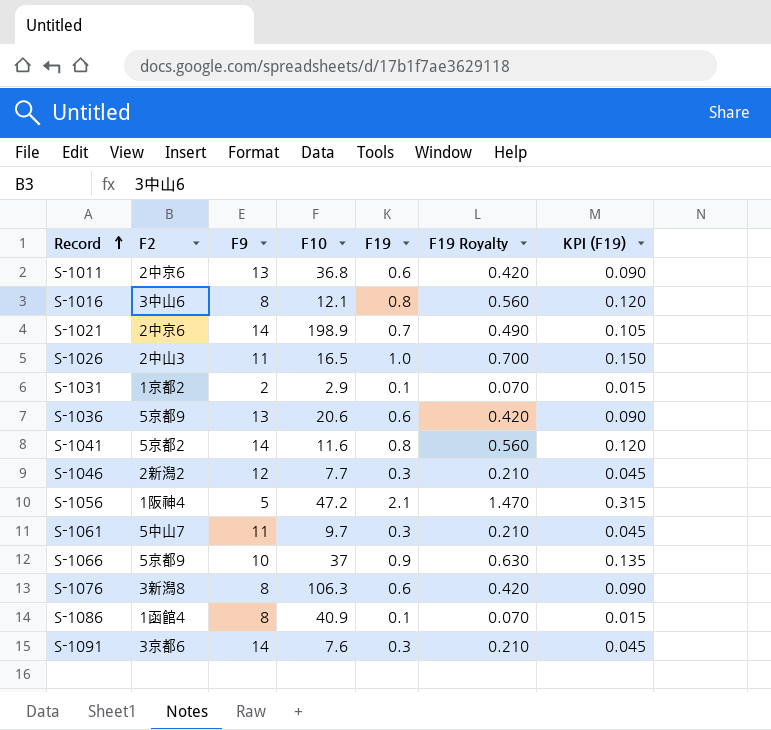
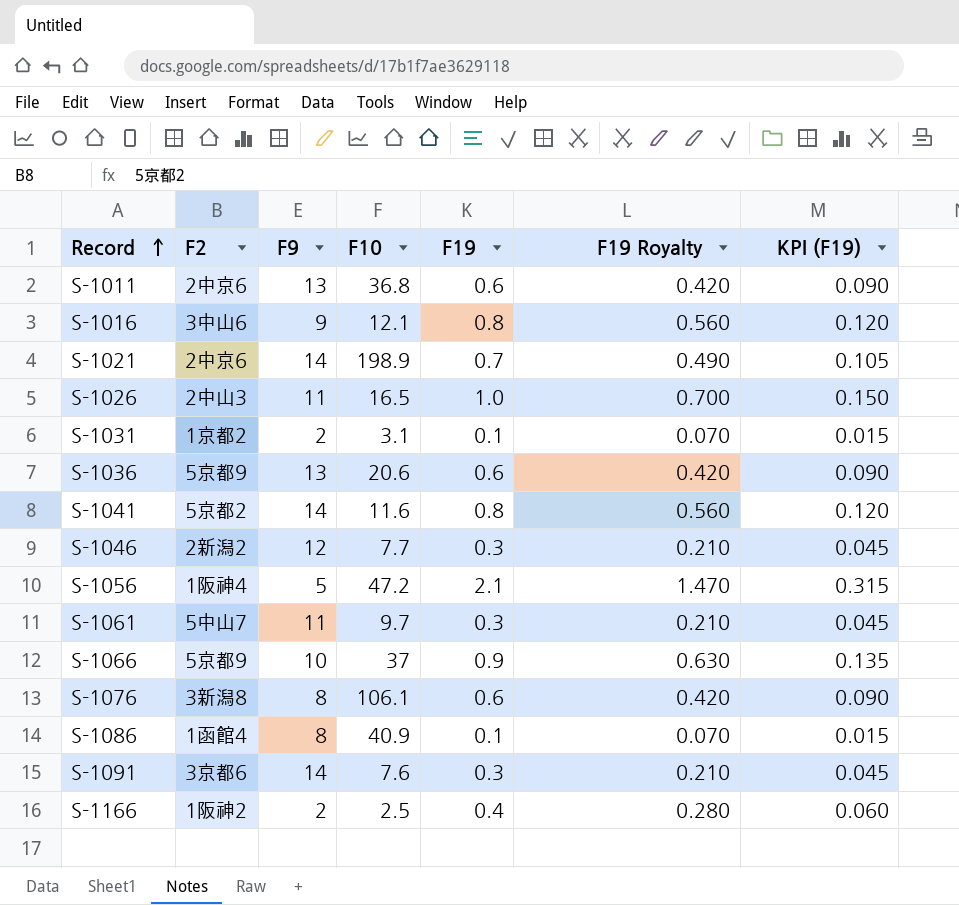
S-1016 | F9: 8 -> 9
S-1031 | F10: 2.9 -> 3.1
S-1076 | F10: 106.3 -> 106.1
row S-1166: none -> 1阪神2 | 2 | 2.5 | 0.4 | 0.280 | 0.060

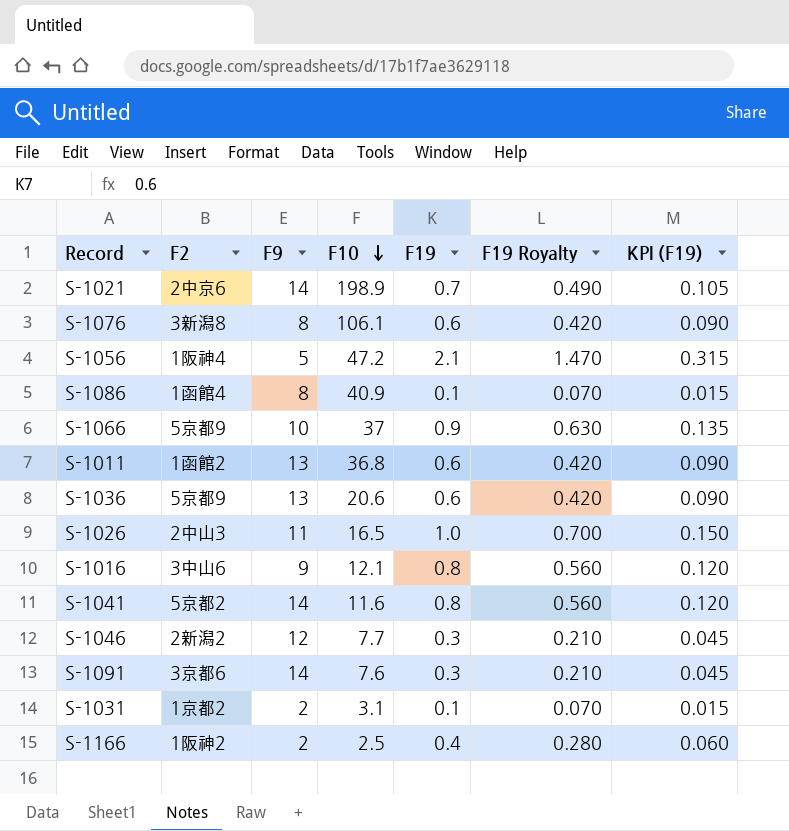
row order: Record ascending -> F10 descending
row S-1061: 5中山7 | 11 | 9.7 | 0.3 | 0.210 | 0.045 -> none
S-1011 | F2: 2中京6 -> 1函館2

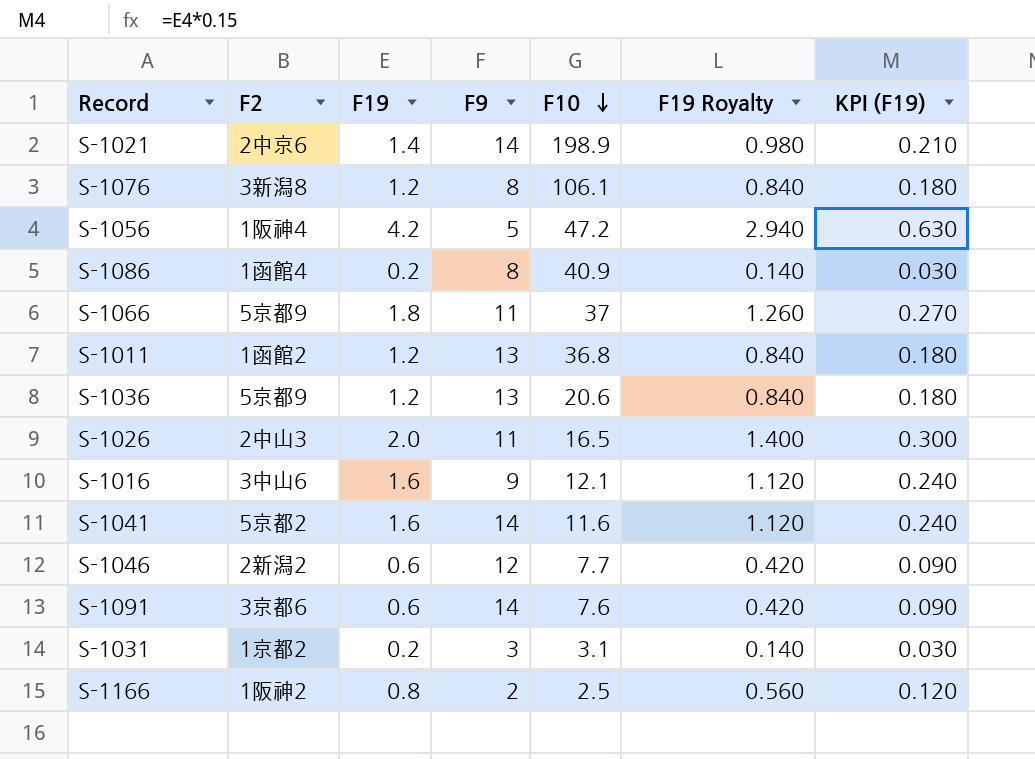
column F19 | position: 5 -> 3
S-1021 | F19: 0.7 -> 1.4
S-1021 | F19 Royalty: 0.490 -> 0.980
S-1021 | KPI (F19): 0.105 -> 0.210
S-1076 | F19: 0.6 -> 1.2
S-1076 | F19 Royalty: 0.420 -> 0.840
S-1076 | KPI (F19): 0.090 -> 0.180
S-1056 | F19: 2.1 -> 4.2
S-1056 | F19 Royalty: 1.470 -> 2.940
S-1056 | KPI (F19): 0.315 -> 0.630
S-1086 | F19: 0.1 -> 0.2
S-1086 | F19 Royalty: 0.070 -> 0.140
S-1086 | KPI (F19): 0.015 -> 0.030
S-1066 | F19: 0.9 -> 1.8
S-1066 | F9: 10 -> 11
S-1066 | F19 Royalty: 0.630 -> 1.260
S-1066 | KPI (F19): 0.135 -> 0.270
S-1011 | F19: 0.6 -> 1.2
S-1011 | F19 Royalty: 0.420 -> 0.840
S-1011 | KPI (F19): 0.090 -> 0.180
S-1036 | F19: 0.6 -> 1.2
S-1036 | F19 Royalty: 0.420 -> 0.840
S-1036 | KPI (F19): 0.090 -> 0.180
S-1026 | F19: 1.0 -> 2.0
S-1026 | F19 Royalty: 0.700 -> 1.400
S-1026 | KPI (F19): 0.150 -> 0.300
S-1016 | F19: 0.8 -> 1.6
S-1016 | F19 Royalty: 0.560 -> 1.120
S-1016 | KPI (F19): 0.120 -> 0.240
S-1041 | F19: 0.8 -> 1.6
S-1041 | F19 Royalty: 0.560 -> 1.120
S-1041 | KPI (F19): 0.120 -> 0.240
S-1046 | F19: 0.3 -> 0.6
S-1046 | F19 Royalty: 0.210 -> 0.420
S-1046 | KPI (F19): 0.045 -> 0.090
S-1091 | F19: 0.3 -> 0.6
S-1091 | F19 Royalty: 0.210 -> 0.420
S-1091 | KPI (F19): 0.045 -> 0.090
S-1031 | F19: 0.1 -> 0.2
S-1031 | F9: 2 -> 3
S-1031 | F19 Royalty: 0.070 -> 0.140
S-1031 | KPI (F19): 0.015 -> 0.030
S-1166 | F19: 0.4 -> 0.8
S-1166 | F19 Royalty: 0.280 -> 0.560
S-1166 | KPI (F19): 0.060 -> 0.120

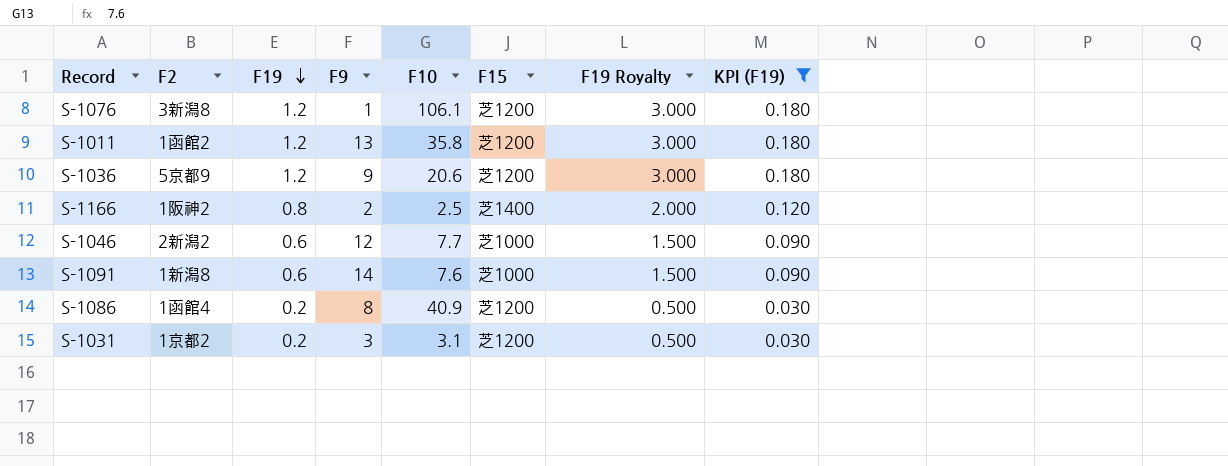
filter: none -> KPI (F19) <= 0.180
row order: F10 descending -> F19 descending
column F15 | position: none -> 6
column F19 Royalty | formula: [F19] * 0.7 -> [F19] * 2.5
S-1076 | F9: 8 -> 1
S-1011 | F10: 36.8 -> 35.8
S-1036 | F9: 13 -> 9
S-1091 | F2: 3京都6 -> 1新潟8

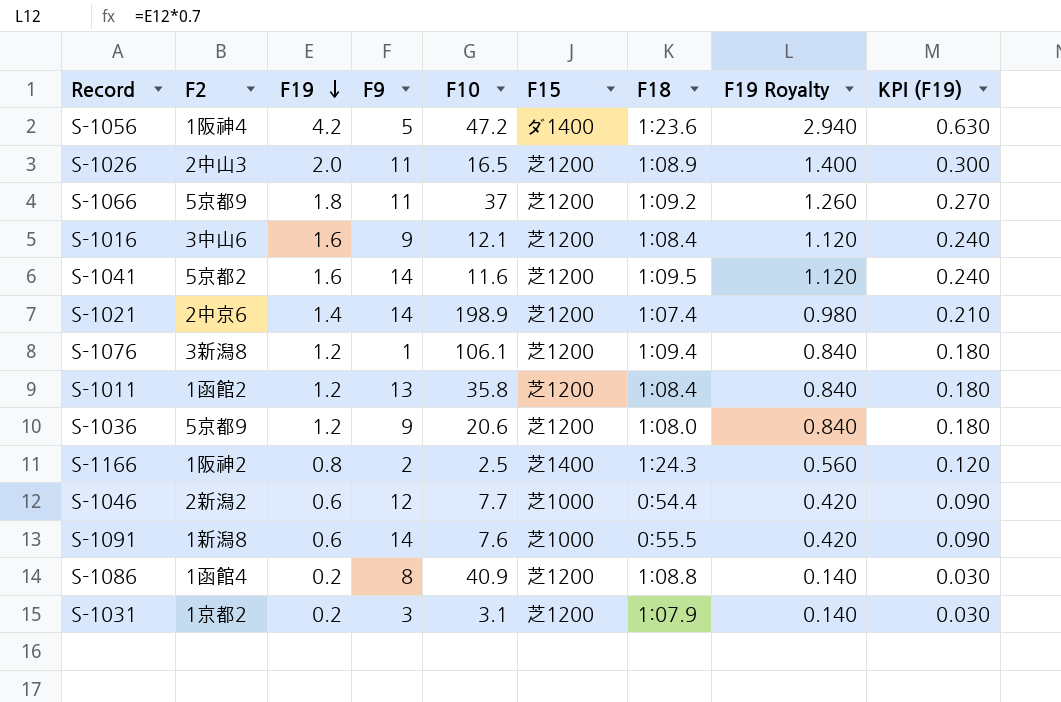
filter: KPI (F19) <= 0.180 -> none
column F18 | position: none -> 7
column F19 Royalty | formula: [F19] * 2.5 -> [F19] * 0.7

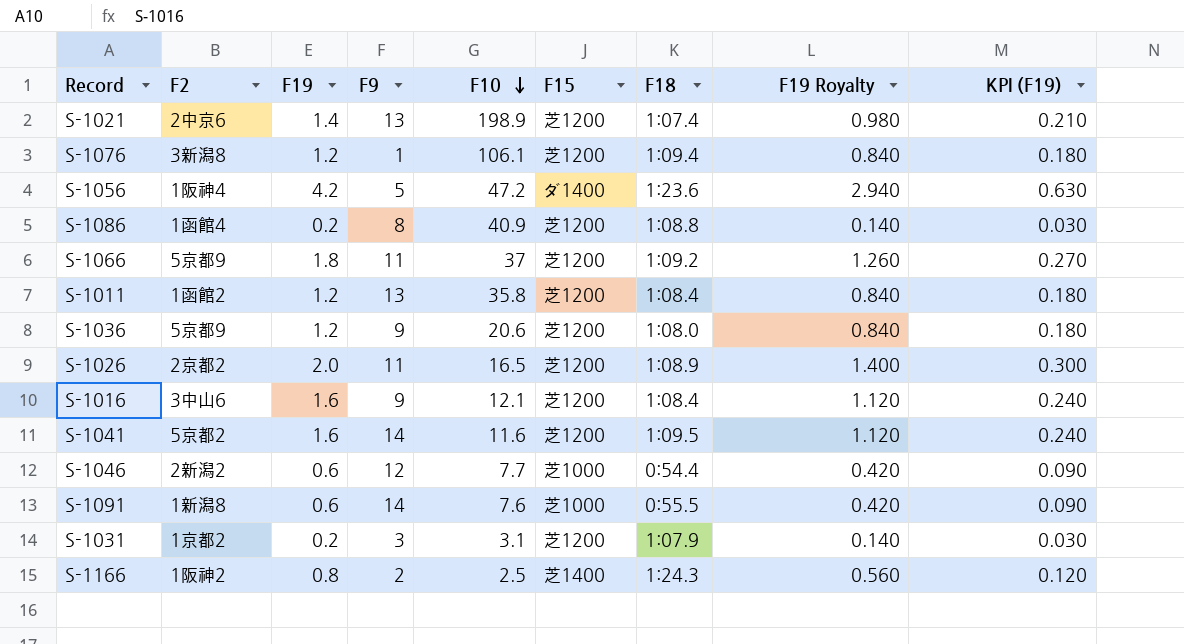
row order: F19 descending -> F10 descending
S-1021 | F9: 14 -> 13
S-1026 | F2: 2中山3 -> 2京都2

